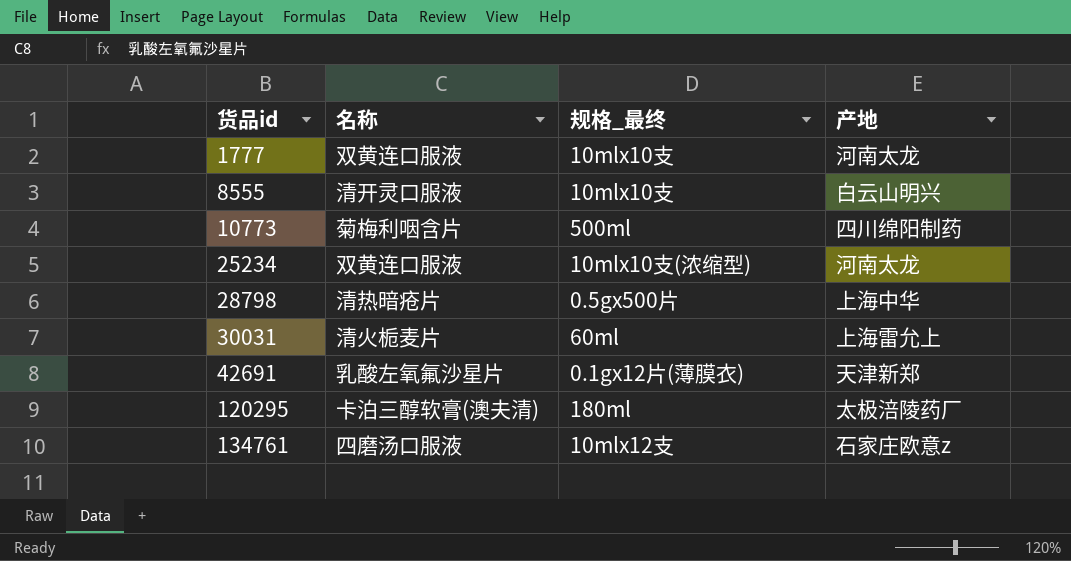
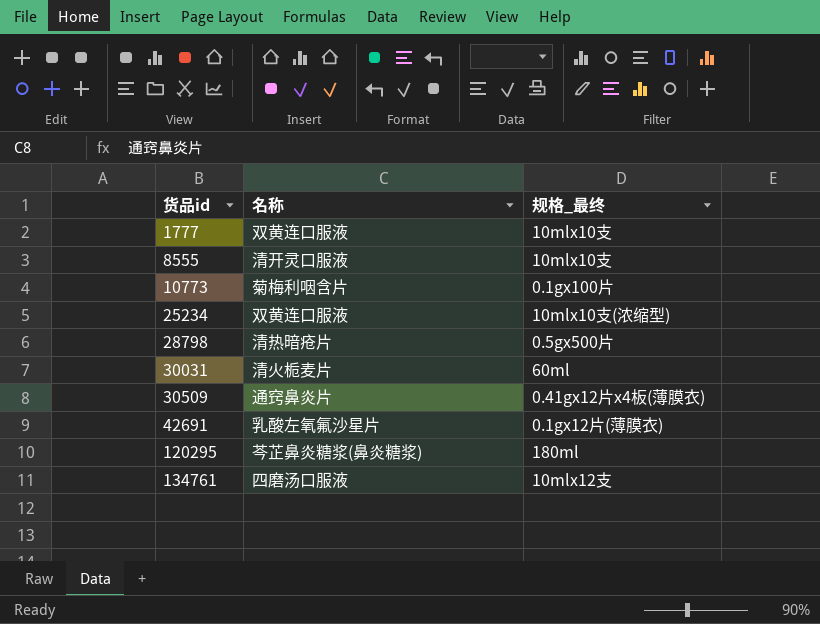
column 产地 | position: 4 -> none
10773 | 规格_最终: 500ml -> 0.1gx100片
row 30509: none -> 通窍鼻炎片 | 0.41gx12片x4板(薄膜衣)
120295 | 名称: 卡泊三醇软膏(澳夫清) -> 芩芷鼻炎糖浆(鼻炎糖浆)

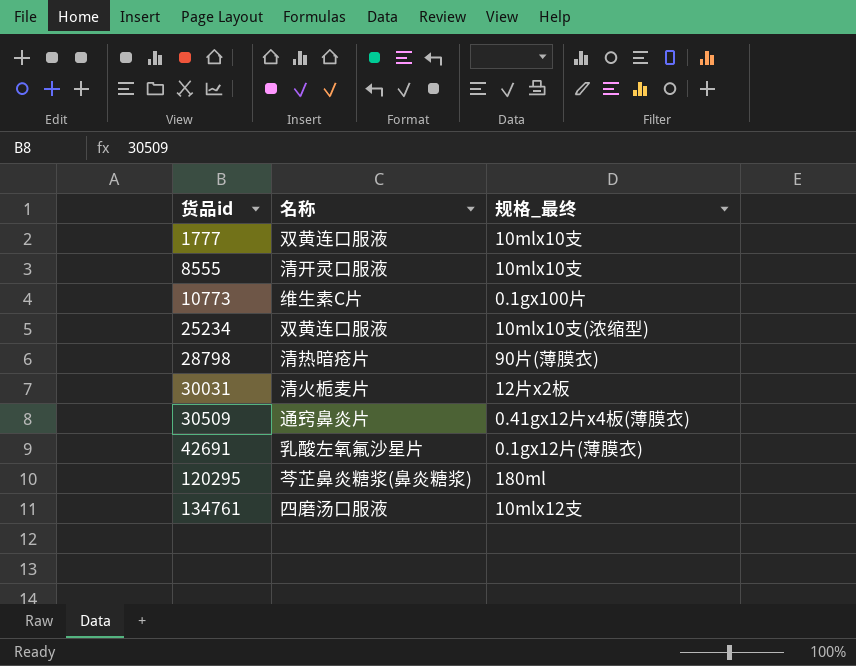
10773 | 名称: 菊梅利咽含片 -> 维生素C片
28798 | 规格_最终: 0.5gx500片 -> 90片(薄膜衣)
30031 | 规格_最终: 60ml -> 12片x2板

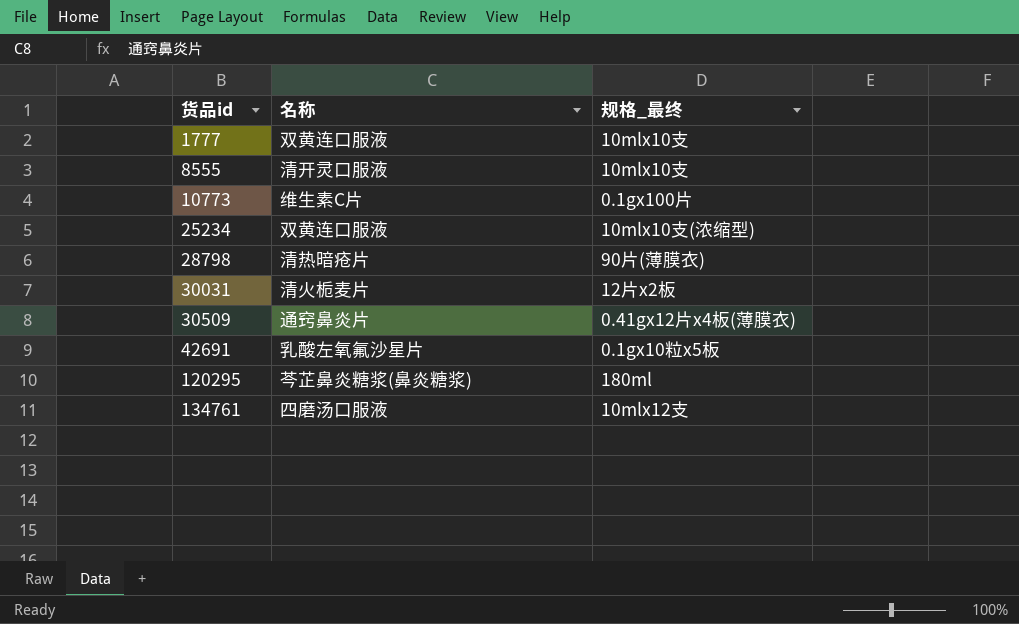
42691 | 规格_最终: 0.1gx12片(薄膜衣) -> 0.1gx10粒x5板

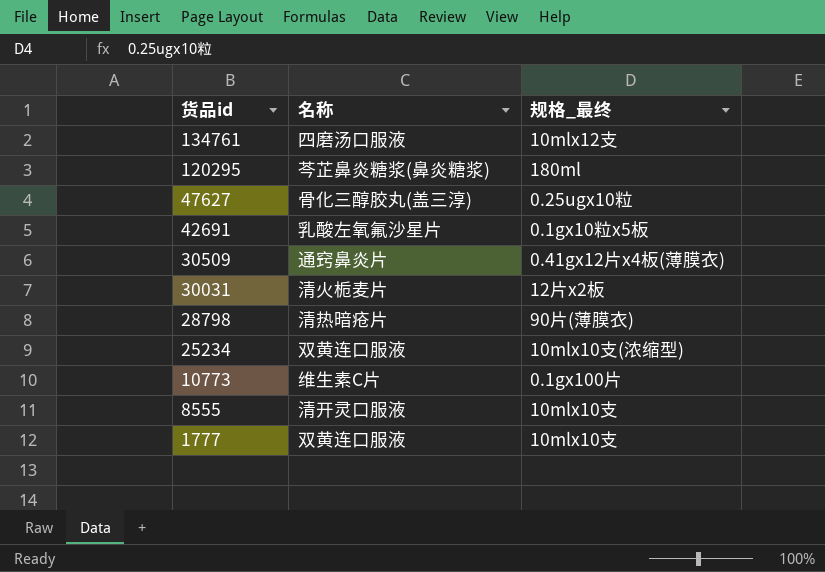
row order: 货品id ascending -> 货品id descending
row 47627: none -> 骨化三醇胶丸(盖三淳) | 0.25ugx10粒

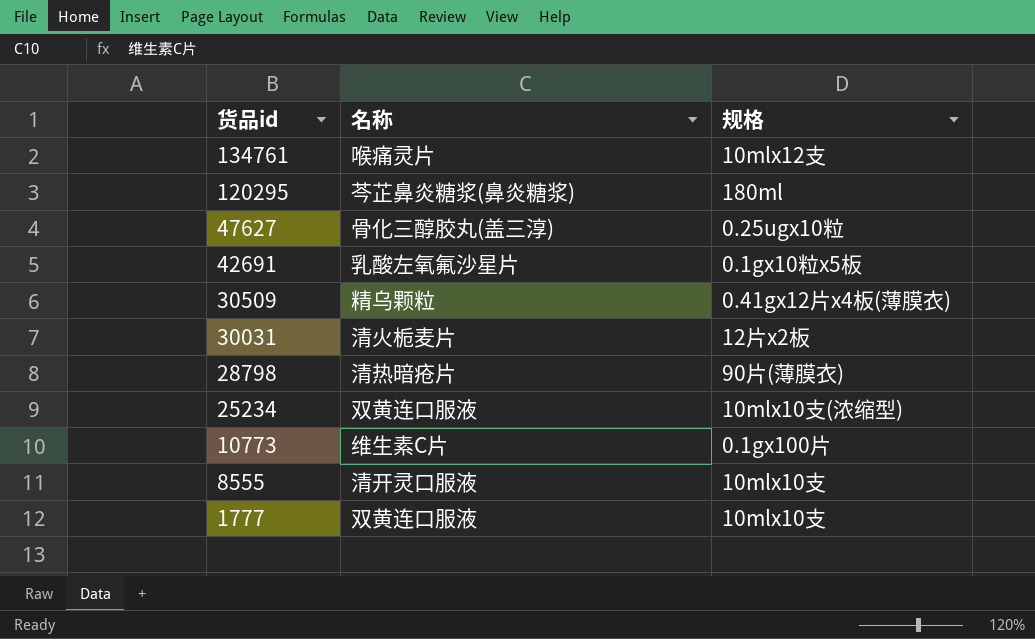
column name: 规格_最终 -> 规格
134761 | 名称: 四磨汤口服液 -> 喉痛灵片
30509 | 名称: 通窍鼻炎片 -> 精乌颗粒

